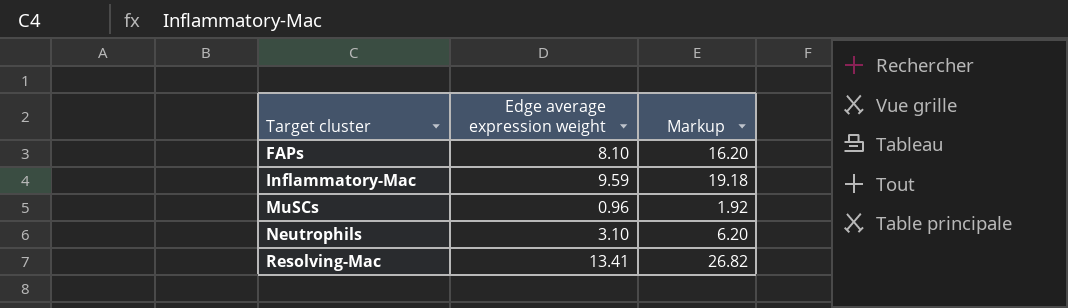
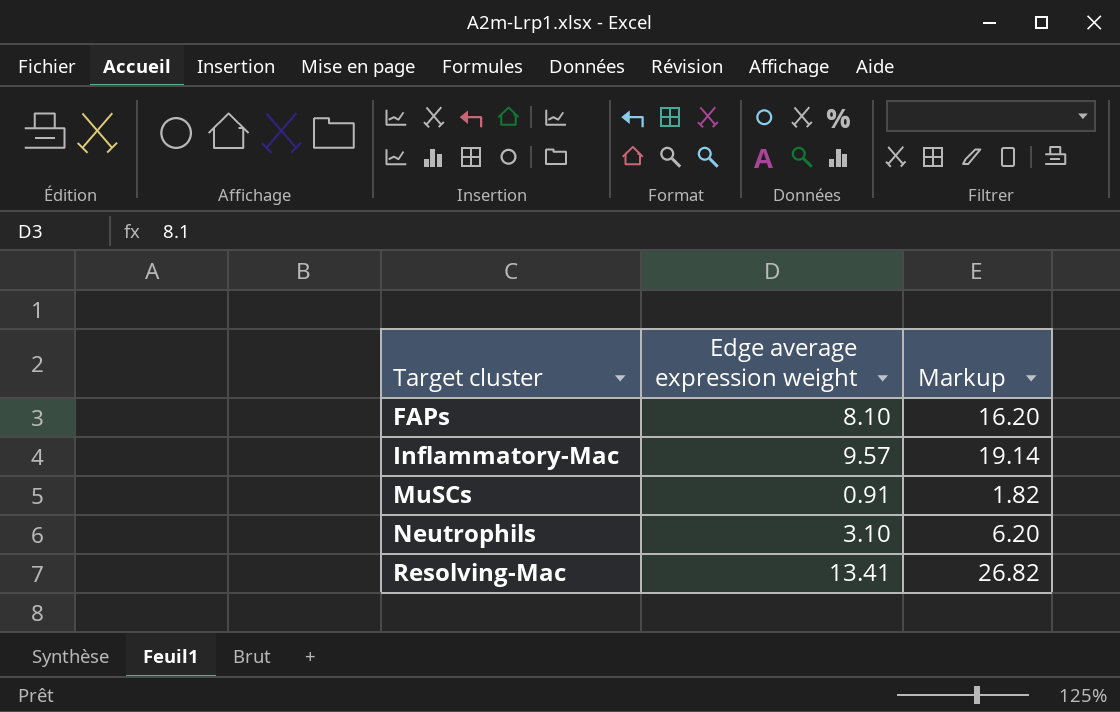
Inflammatory-Mac | Edge average expression weight: 9.59 -> 9.57
Inflammatory-Mac | Markup: 19.18 -> 19.14
MuSCs | Edge average expression weight: 0.96 -> 0.91
MuSCs | Markup: 1.92 -> 1.82

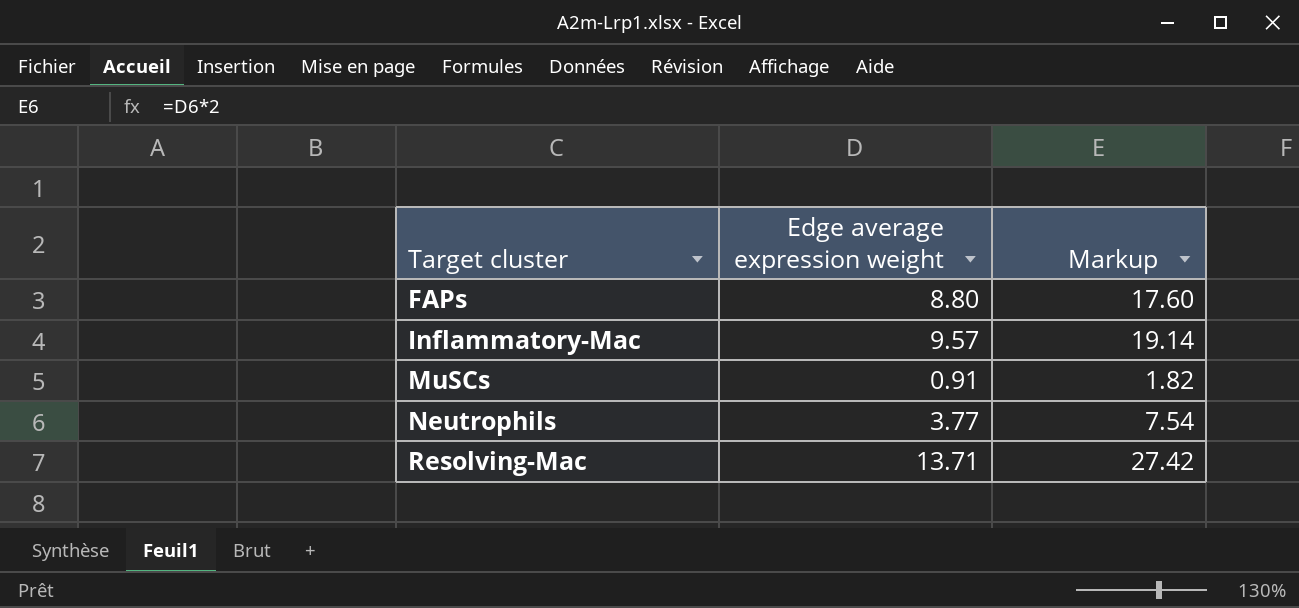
FAPs | Edge average expression weight: 8.10 -> 8.80
FAPs | Markup: 16.20 -> 17.60
Neutrophils | Edge average expression weight: 3.10 -> 3.77
Neutrophils | Markup: 6.20 -> 7.54
Resolving-Mac | Edge average expression weight: 13.41 -> 13.71
Resolving-Mac | Markup: 26.82 -> 27.42

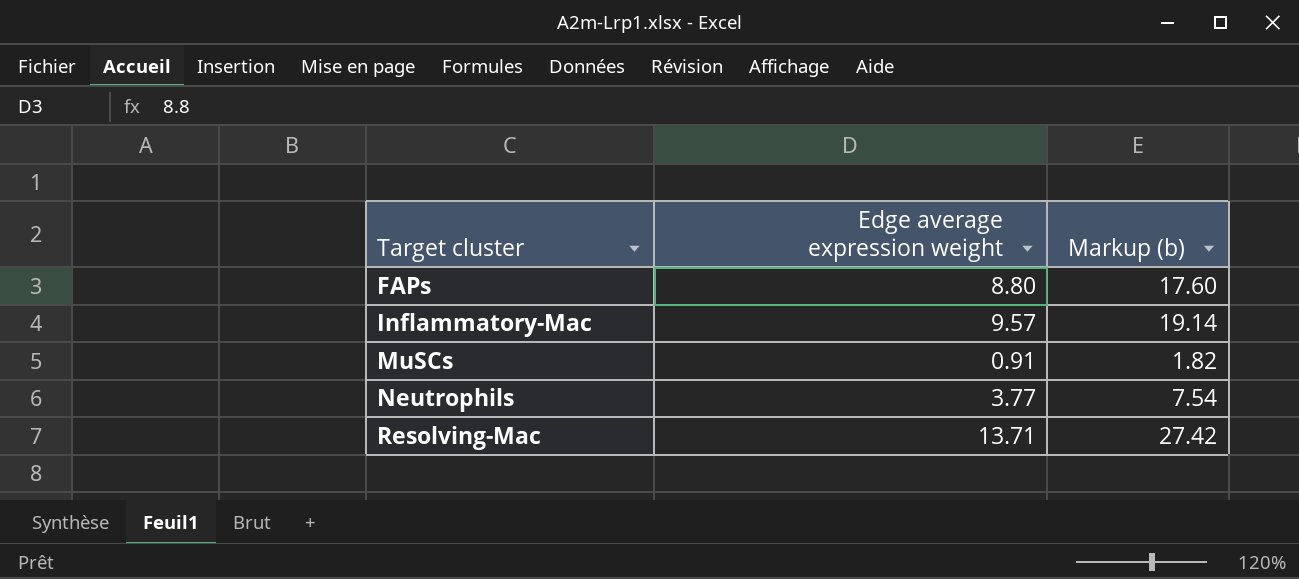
column name: Markup -> Markup (b)

